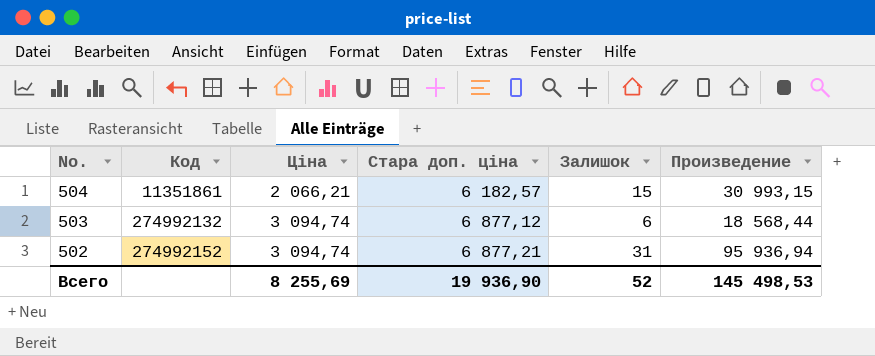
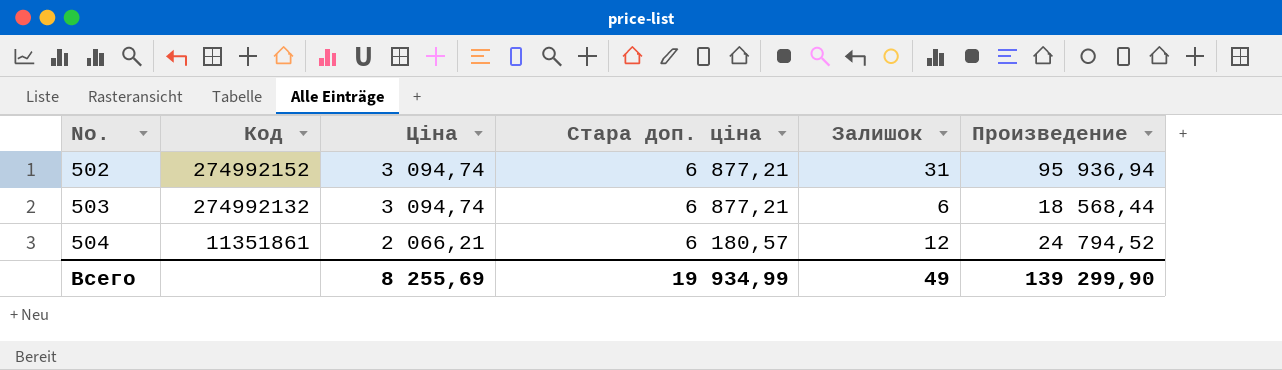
row order: No. descending -> No. ascending
503 | Стара доп. ціна: 6 877,12 -> 6 877,21
504 | Стара доп. ціна: 6 182,57 -> 6 180,57
504 | Залишок: 15 -> 12
504 | Произведение: 30 993,15 -> 24 794,52
Всего | Стара доп. ціна: 19 936,90 -> 19 934,99
Всего | Залишок: 52 -> 49
Всего | Произведение: 145 498,53 -> 139 299,90

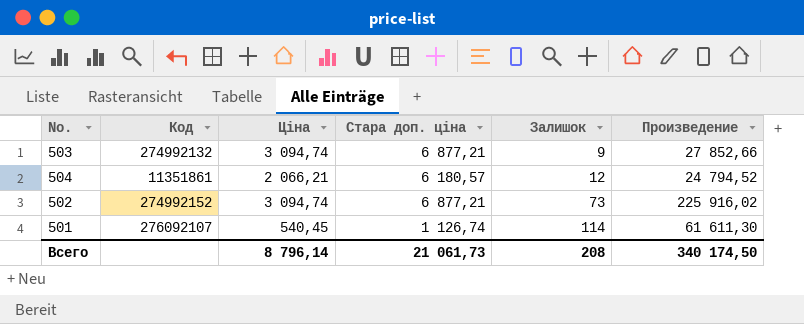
row order: No. ascending -> Залишок ascending
503 | Залишок: 6 -> 9
503 | Произведение: 18 568,44 -> 27 852,66
502 | Залишок: 31 -> 73
502 | Произведение: 95 936,94 -> 225 916,02
row 501: none -> 276092107 | 540,45 | 1 126,74 | 114 | 61 611,30
Всего | Ціна: 8 255,69 -> 8 796,14
Всего | Стара доп. ціна: 19 934,99 -> 21 061,73
Всего | Залишок: 49 -> 208
Всего | Произведение: 139 299,90 -> 340 174,50

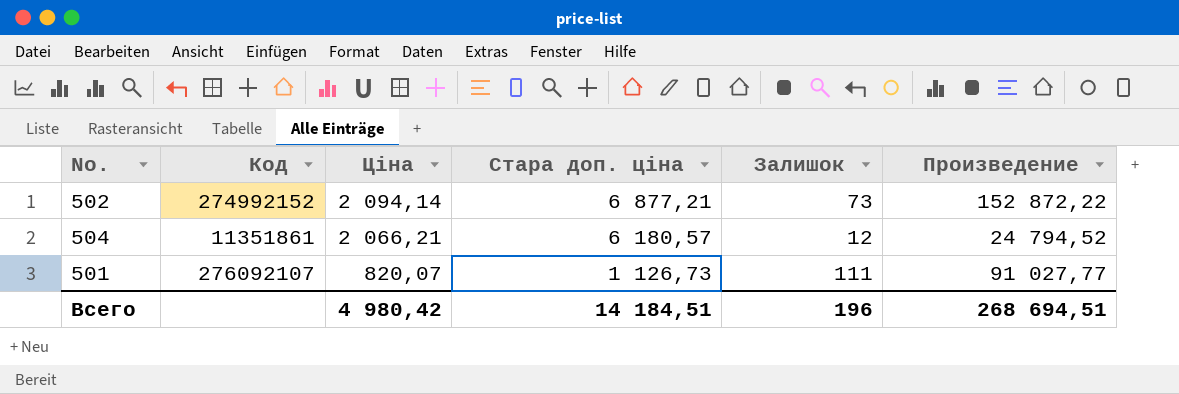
row order: Залишок ascending -> Ціна descending
row 503: 274992132 | 3 094,74 | 6 877,21 | 9 | 27 852,66 -> none
502 | Ціна: 3 094,74 -> 2 094,14
502 | Произведение: 225 916,02 -> 152 872,22
501 | Ціна: 540,45 -> 820,07
501 | Стара доп. ціна: 1 126,74 -> 1 126,73
501 | Залишок: 114 -> 111
501 | Произведение: 61 611,30 -> 91 027,77
Всего | Ціна: 8 796,14 -> 4 980,42
Всего | Стара доп. ціна: 21 061,73 -> 14 184,51
Всего | Залишок: 208 -> 196
Всего | Произведение: 340 174,50 -> 268 694,51

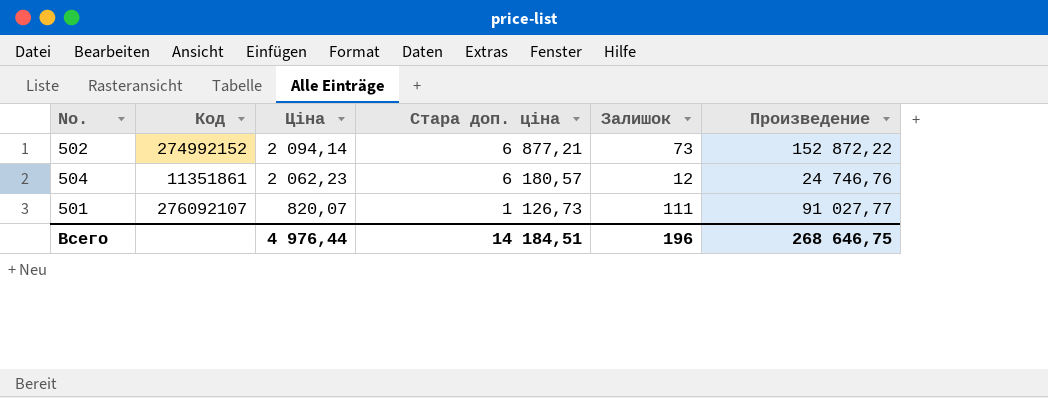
504 | Ціна: 2 066,21 -> 2 062,23
504 | Произведение: 24 794,52 -> 24 746,76
Всего | Ціна: 4 980,42 -> 4 976,44
Всего | Произведение: 268 694,51 -> 268 646,75

